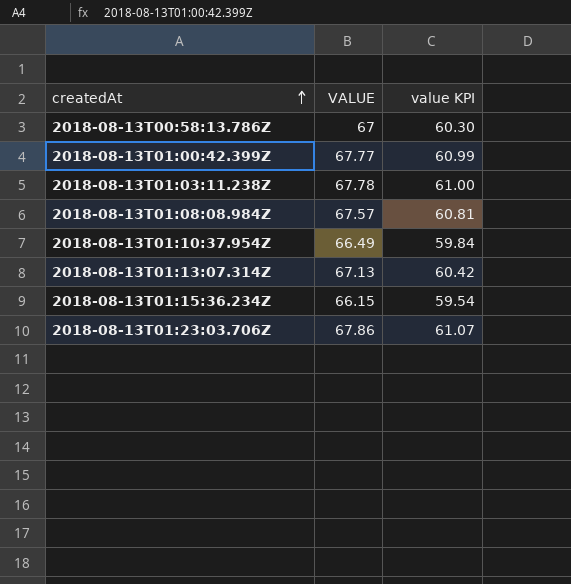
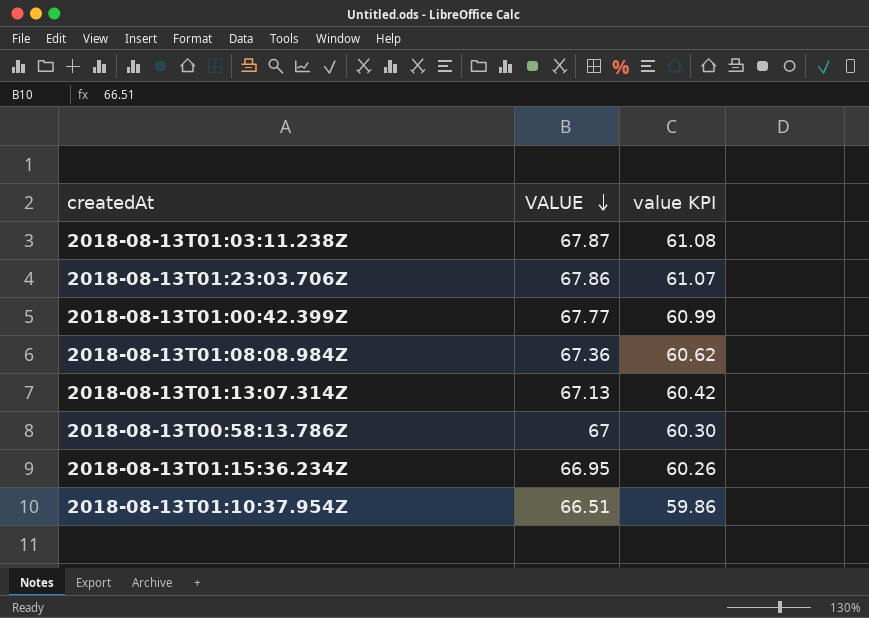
row order: createdAt ascending -> VALUE descending
2018-08-13T01:03:11.238Z | VALUE: 67.78 -> 67.87
2018-08-13T01:03:11.238Z | value KPI: 61.00 -> 61.08
2018-08-13T01:08:08.984Z | VALUE: 67.57 -> 67.36
2018-08-13T01:08:08.984Z | value KPI: 60.81 -> 60.62
2018-08-13T01:15:36.234Z | VALUE: 66.15 -> 66.95
2018-08-13T01:15:36.234Z | value KPI: 59.54 -> 60.26
2018-08-13T01:10:37.954Z | VALUE: 66.49 -> 66.51
2018-08-13T01:10:37.954Z | value KPI: 59.84 -> 59.86

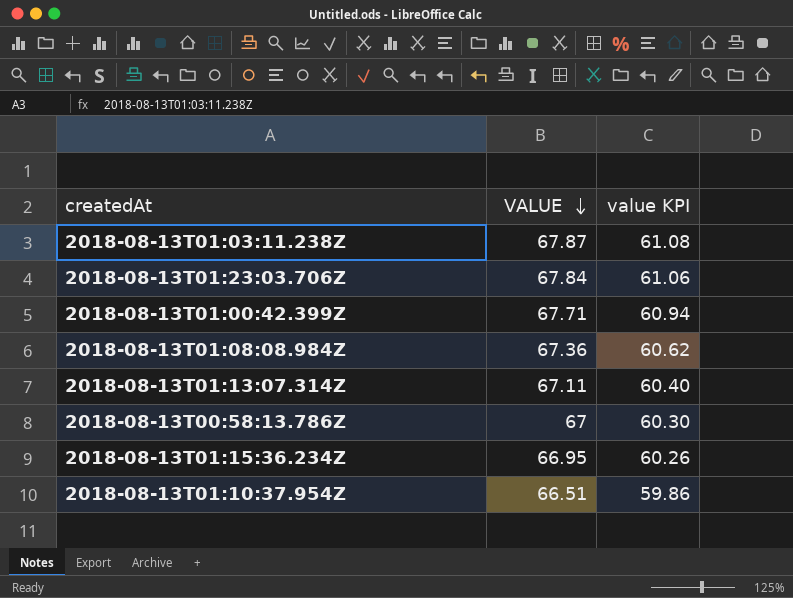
2018-08-13T01:23:03.706Z | VALUE: 67.86 -> 67.84
2018-08-13T01:23:03.706Z | value KPI: 61.07 -> 61.06
2018-08-13T01:00:42.399Z | VALUE: 67.77 -> 67.71
2018-08-13T01:00:42.399Z | value KPI: 60.99 -> 60.94
2018-08-13T01:13:07.314Z | VALUE: 67.13 -> 67.11
2018-08-13T01:13:07.314Z | value KPI: 60.42 -> 60.40

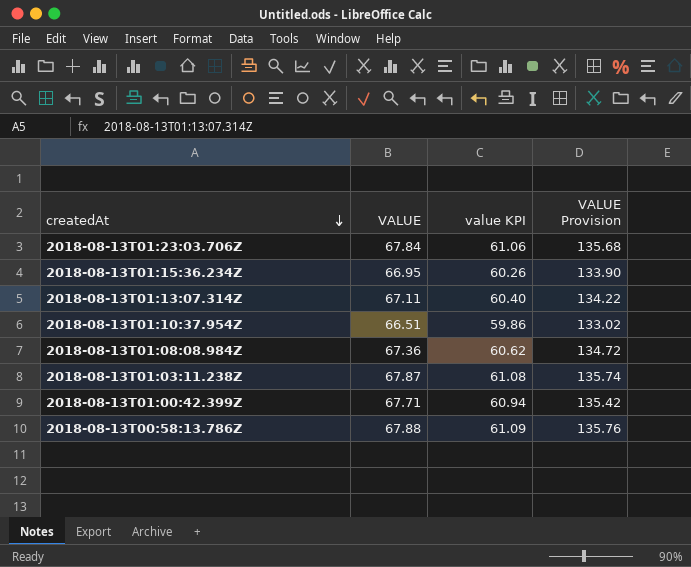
row order: VALUE descending -> createdAt descending
column VALUE Provision | formula: none -> [VALUE] * 2
2018-08-13T00:58:13.786Z | VALUE: 67 -> 67.88
2018-08-13T00:58:13.786Z | value KPI: 60.30 -> 61.09

